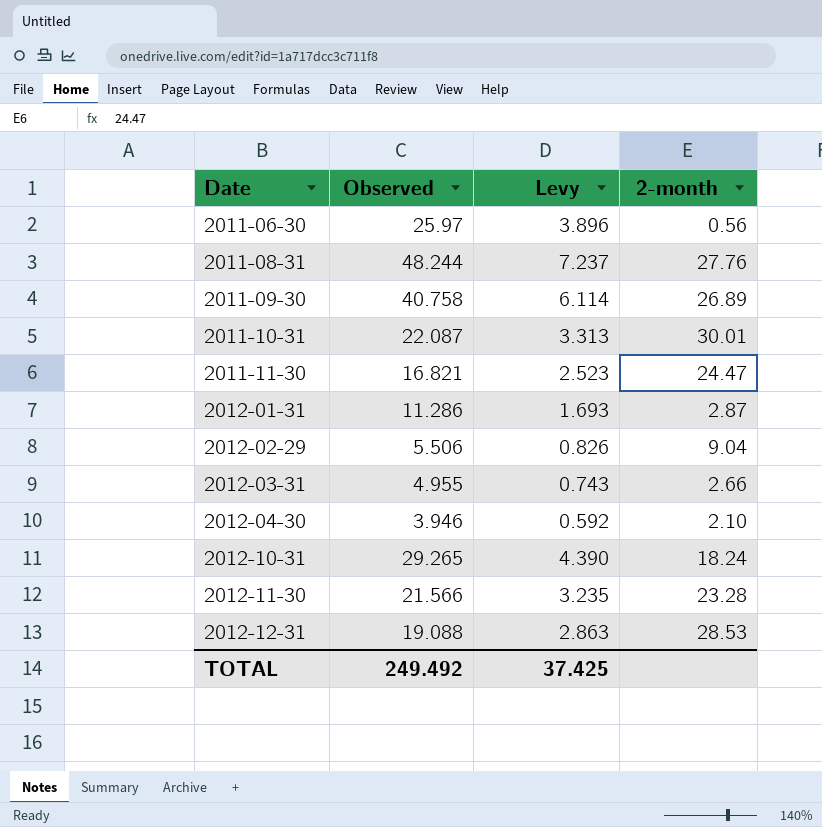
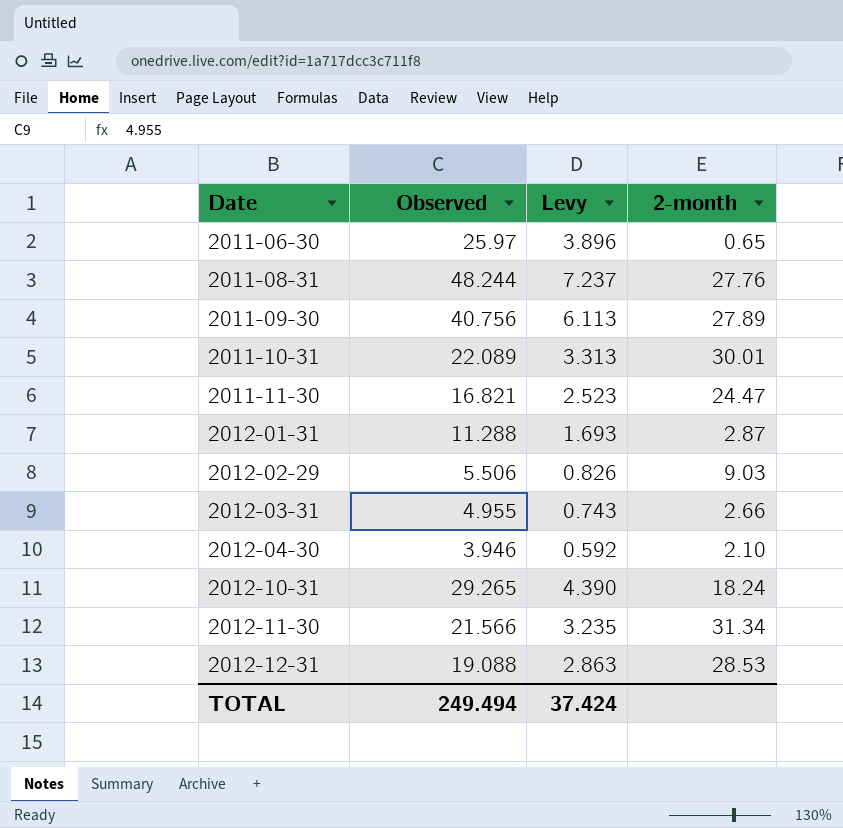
2011-06-30 | 2-month: 0.56 -> 0.65
2011-09-30 | Observed: 40.758 -> 40.756
2011-09-30 | Levy: 6.114 -> 6.113
2011-09-30 | 2-month: 26.89 -> 27.89
2011-10-31 | Observed: 22.087 -> 22.089
2012-01-31 | Observed: 11.286 -> 11.288
2012-02-29 | 2-month: 9.04 -> 9.03
2012-11-30 | 2-month: 23.28 -> 31.34
TOTAL | Observed: 249.492 -> 249.494
TOTAL | Levy: 37.425 -> 37.424

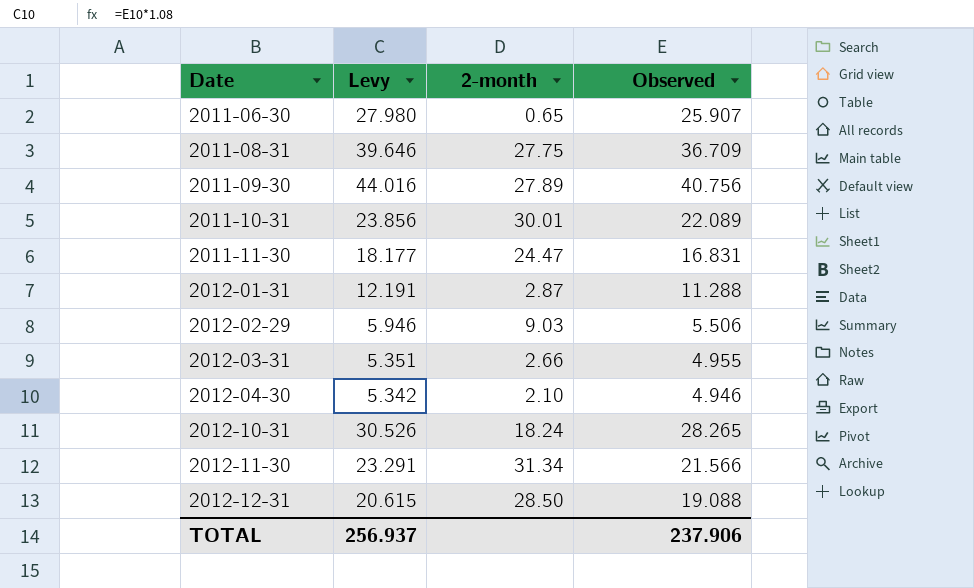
column Levy | formula: [Observed] * 0.15 -> [Observed] * 1.08
column Observed | position: 2 -> 4
2011-06-30 | Observed: 25.97 -> 25.907
2011-08-31 | 2-month: 27.76 -> 27.75
2011-08-31 | Observed: 48.244 -> 36.709
2011-11-30 | Observed: 16.821 -> 16.831
2012-04-30 | Observed: 3.946 -> 4.946
2012-10-31 | Observed: 29.265 -> 28.265
2012-12-31 | 2-month: 28.53 -> 28.50
TOTAL | Levy: 37.424 -> 256.937
TOTAL | Observed: 249.494 -> 237.906

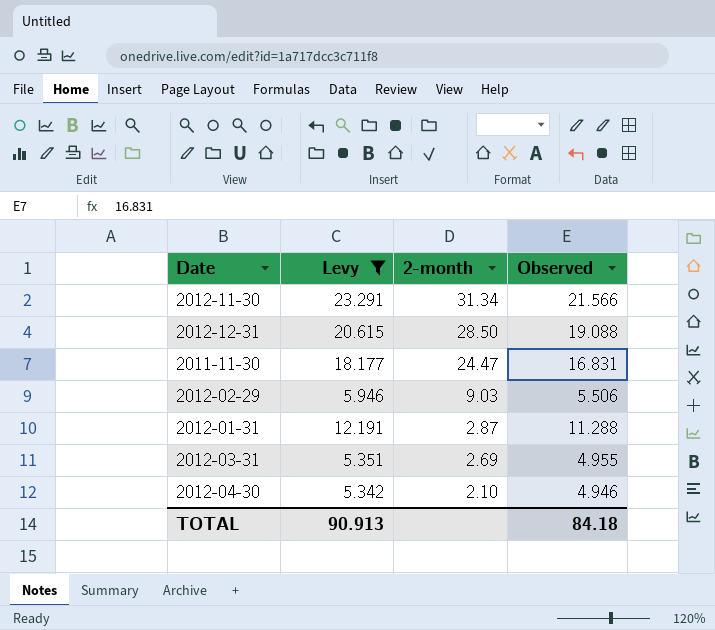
filter: none -> Levy <= 23.291
row order: Date ascending -> 2-month descending
2012-03-31 | 2-month: 2.66 -> 2.69
TOTAL | Levy: 256.937 -> 90.913
TOTAL | Observed: 237.906 -> 84.18

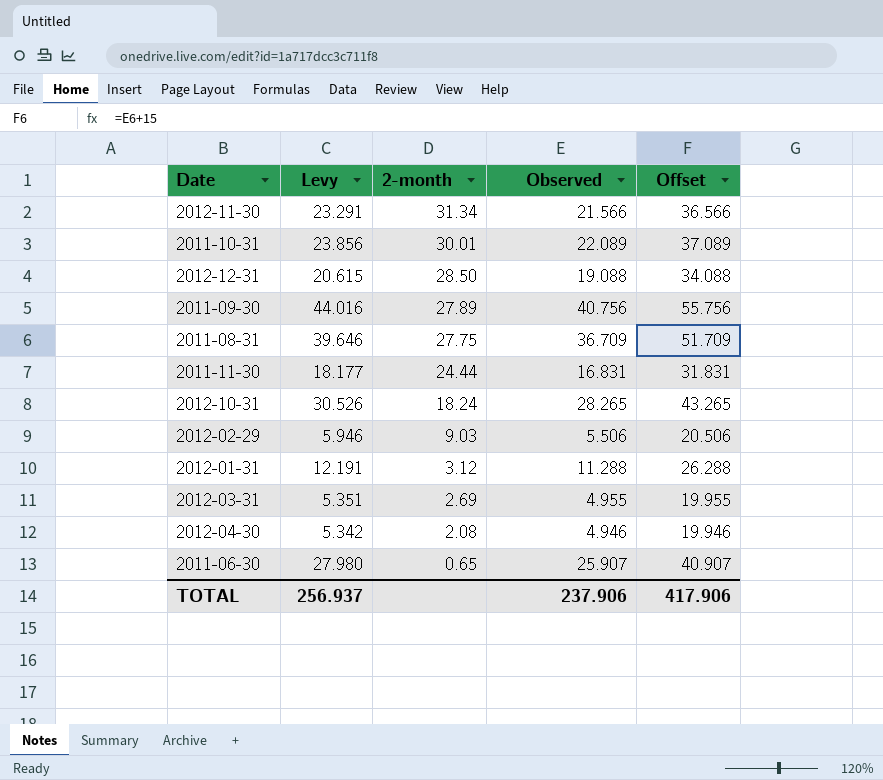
filter: Levy <= 23.291 -> none
column Offset | formula: none -> [Observed] + 15
2011-11-30 | 2-month: 24.47 -> 24.44
2012-01-31 | 2-month: 2.87 -> 3.12
2012-04-30 | 2-month: 2.10 -> 2.08
TOTAL | Levy: 90.913 -> 256.937
TOTAL | Observed: 84.18 -> 237.906

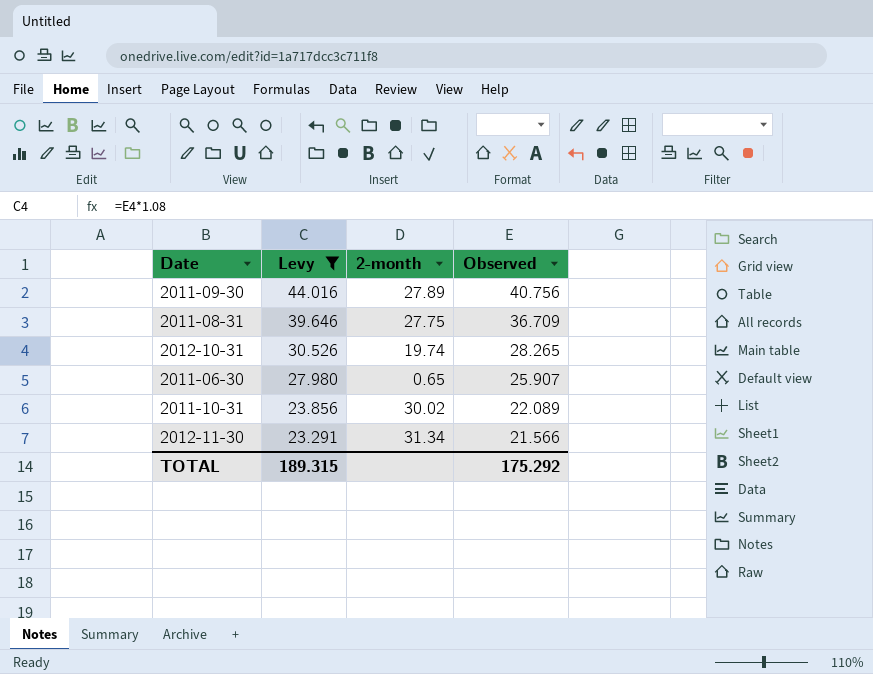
filter: none -> Levy >= 23.291
row order: 2-month descending -> Levy descending
column Offset | formula: [Observed] + 15 -> none
2012-10-31 | 2-month: 18.24 -> 19.74
2011-10-31 | 2-month: 30.01 -> 30.02
TOTAL | Levy: 256.937 -> 189.315
TOTAL | Observed: 237.906 -> 175.292

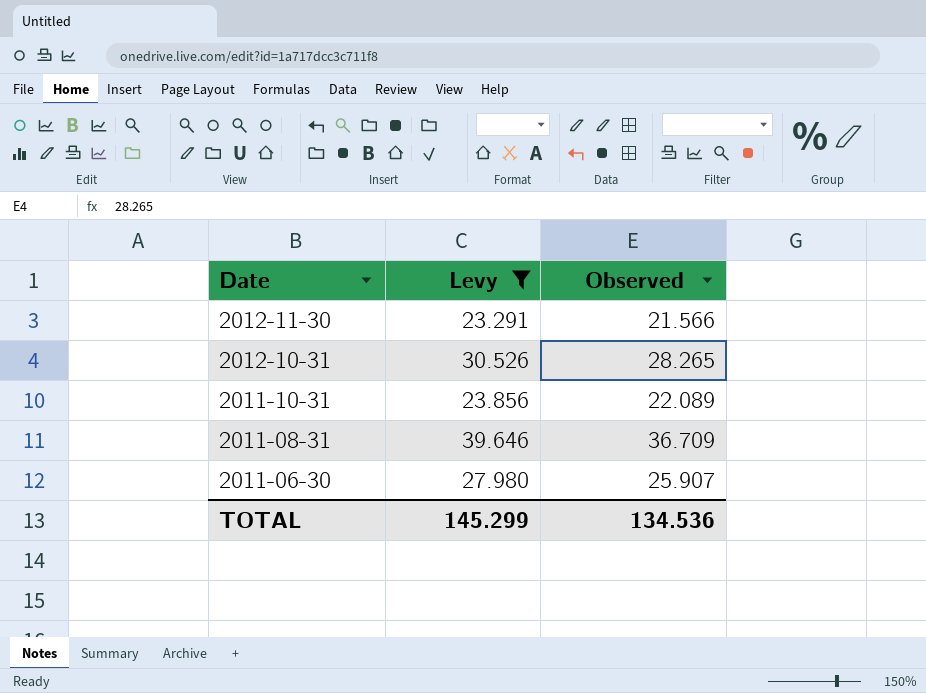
row order: Levy descending -> Date descending
column 2-month | position: 3 -> none
row 2011-09-30: 44.016 | 27.89 | 40.756 -> none
TOTAL | Levy: 189.315 -> 145.299
TOTAL | Observed: 175.292 -> 134.536

